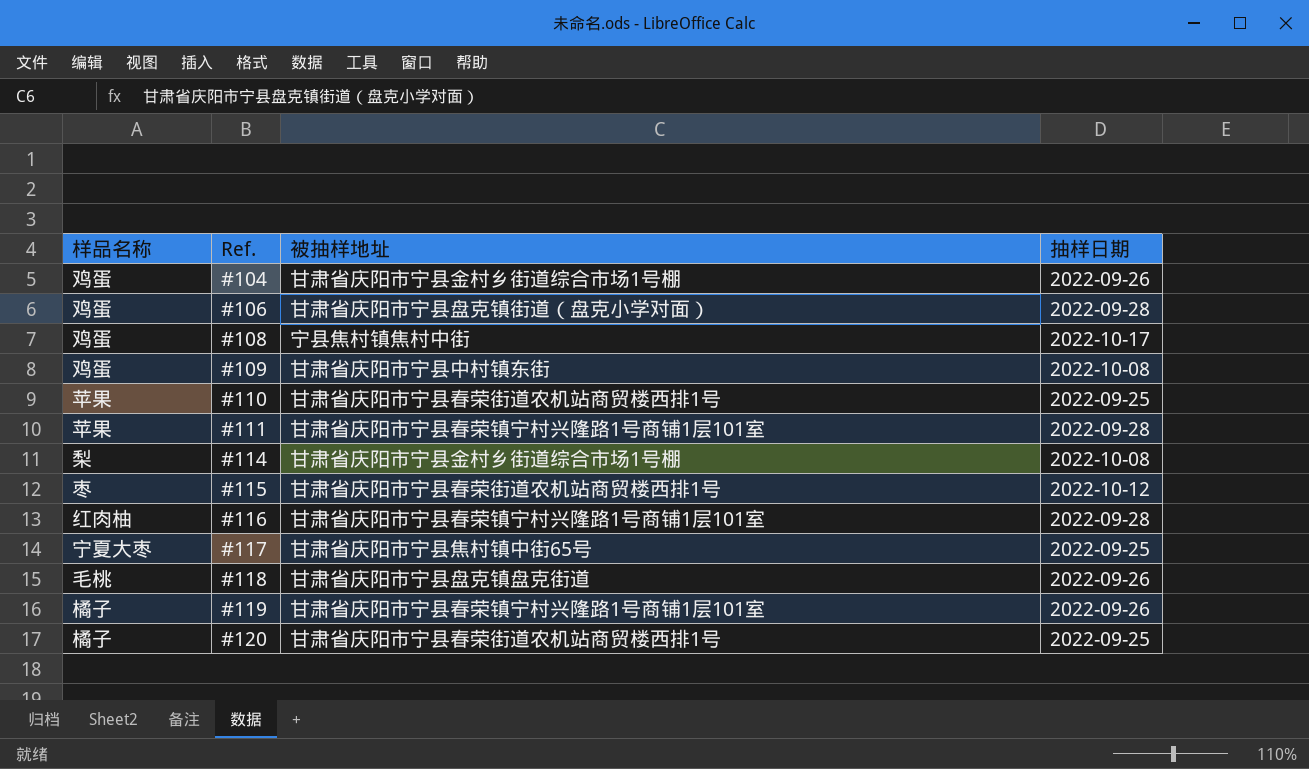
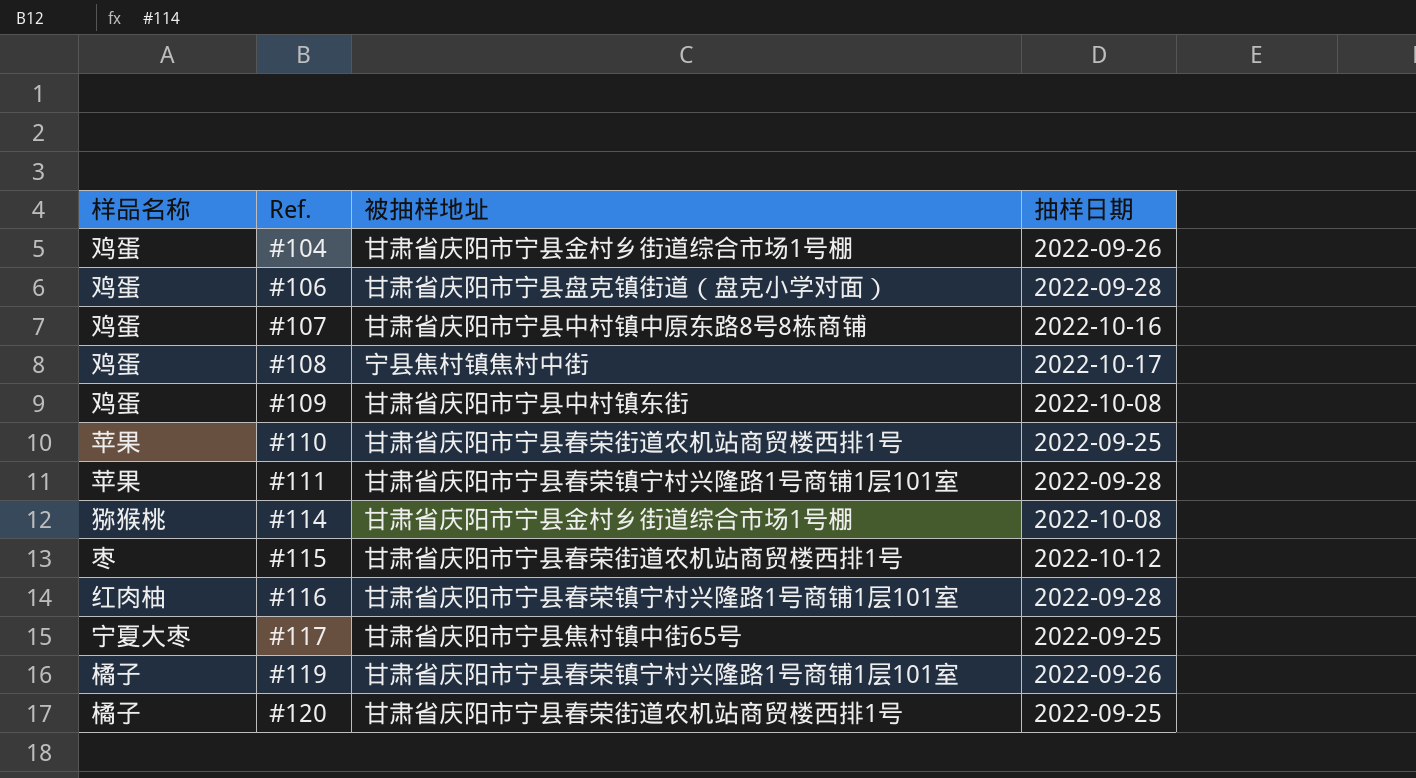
row #118: 毛桃 | 甘肃省庆阳市宁县盘克镇盘克街道 | 2022-09-26 -> none
row #107: none -> 鸡蛋 | 甘肃省庆阳市宁县中村镇中原东路8号8栋商铺 | 2022-10-16
#114 | 样品名称: 梨 -> 猕猴桃

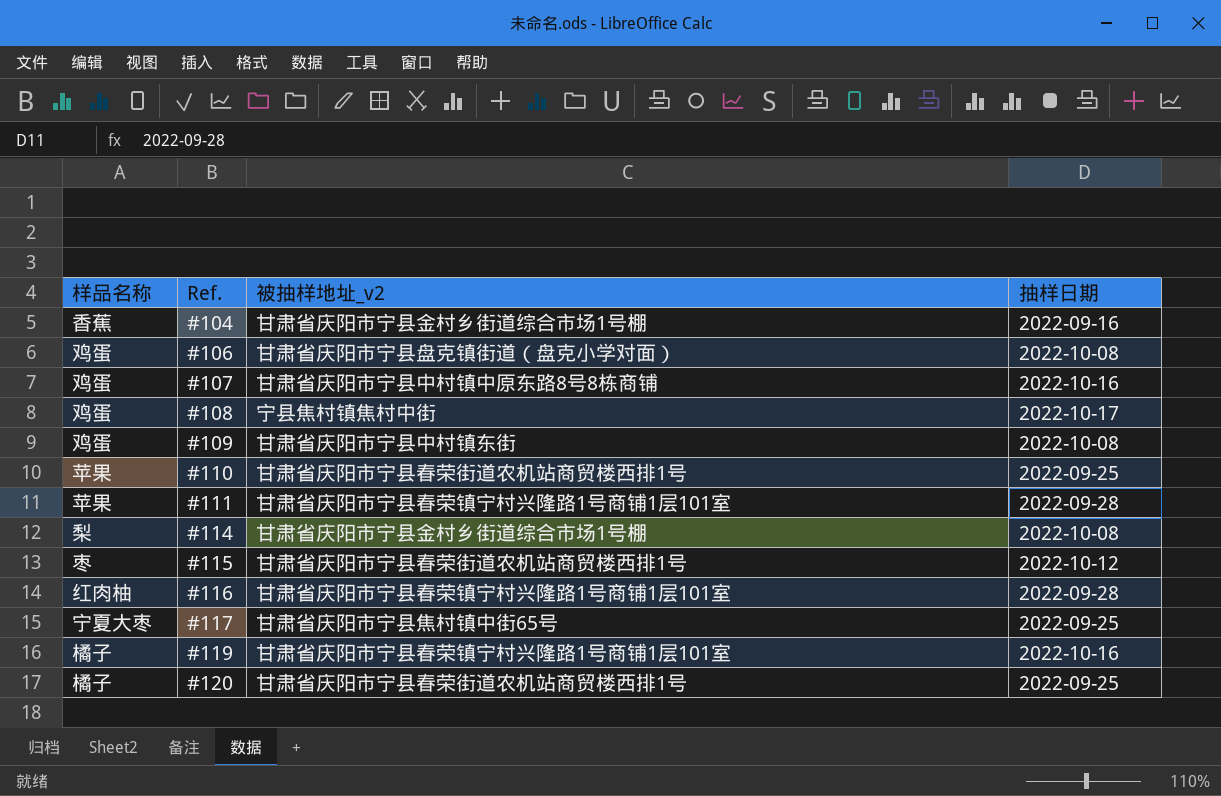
column name: 被抽样地址 -> 被抽样地址_v2
#104 | 样品名称: 鸡蛋 -> 香蕉
#104 | 抽样日期: 2022-09-26 -> 2022-09-16
#106 | 抽样日期: 2022-09-28 -> 2022-10-08
#114 | 样品名称: 猕猴桃 -> 梨
#119 | 抽样日期: 2022-09-26 -> 2022-10-16

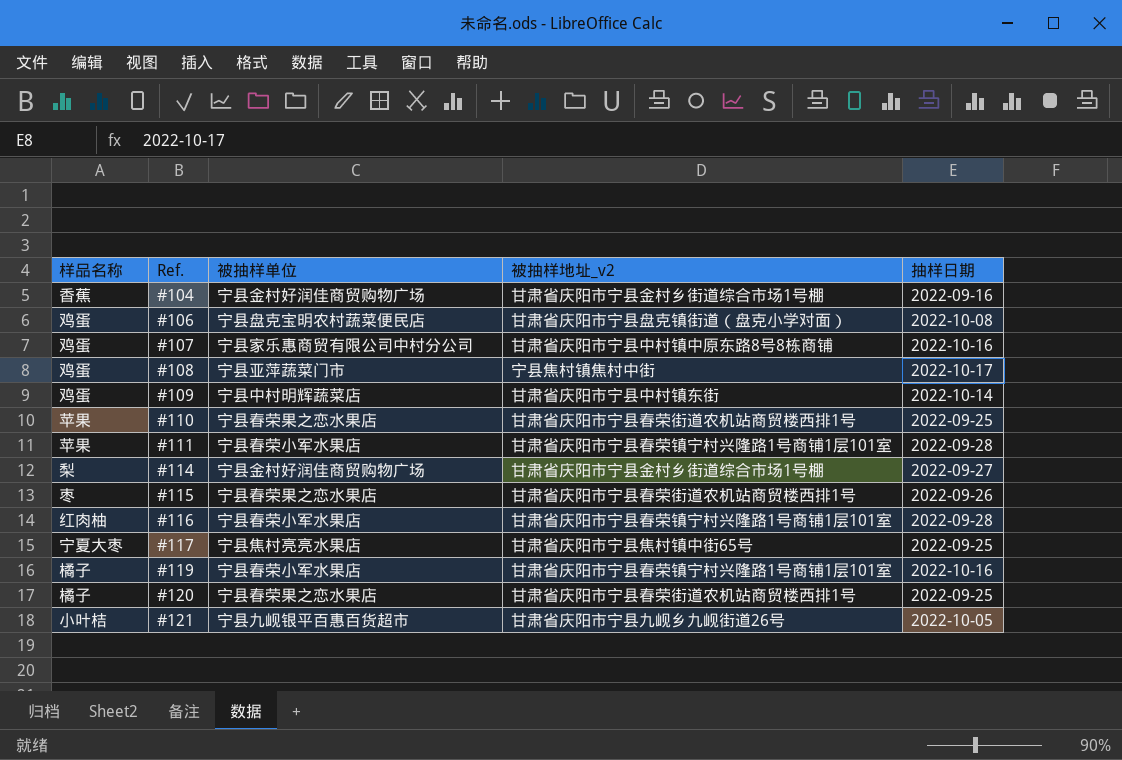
column 被抽样单位 | position: none -> 3
#109 | 抽样日期: 2022-10-08 -> 2022-10-14
#114 | 抽样日期: 2022-10-08 -> 2022-09-27
#115 | 抽样日期: 2022-10-12 -> 2022-09-26
row #121: none -> 小叶桔 | 宁县九岘银平百惠百货超市 | 甘肃省庆阳市宁县九岘乡九岘街道26号 | 2022-10-05

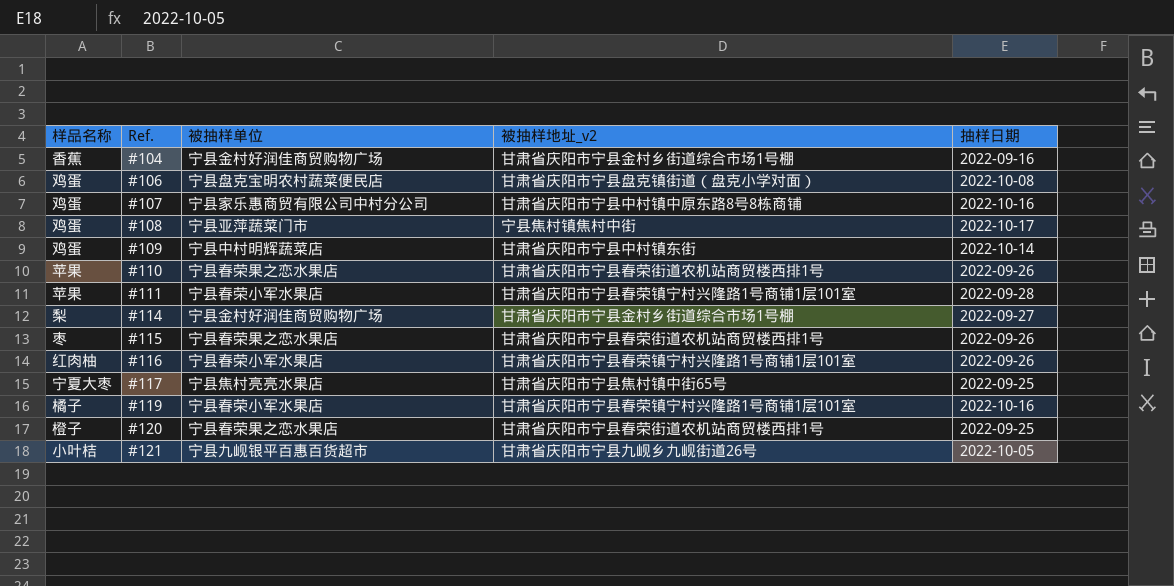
#110 | 抽样日期: 2022-09-25 -> 2022-09-26
#116 | 抽样日期: 2022-09-28 -> 2022-09-26
#120 | 样品名称: 橘子 -> 橙子

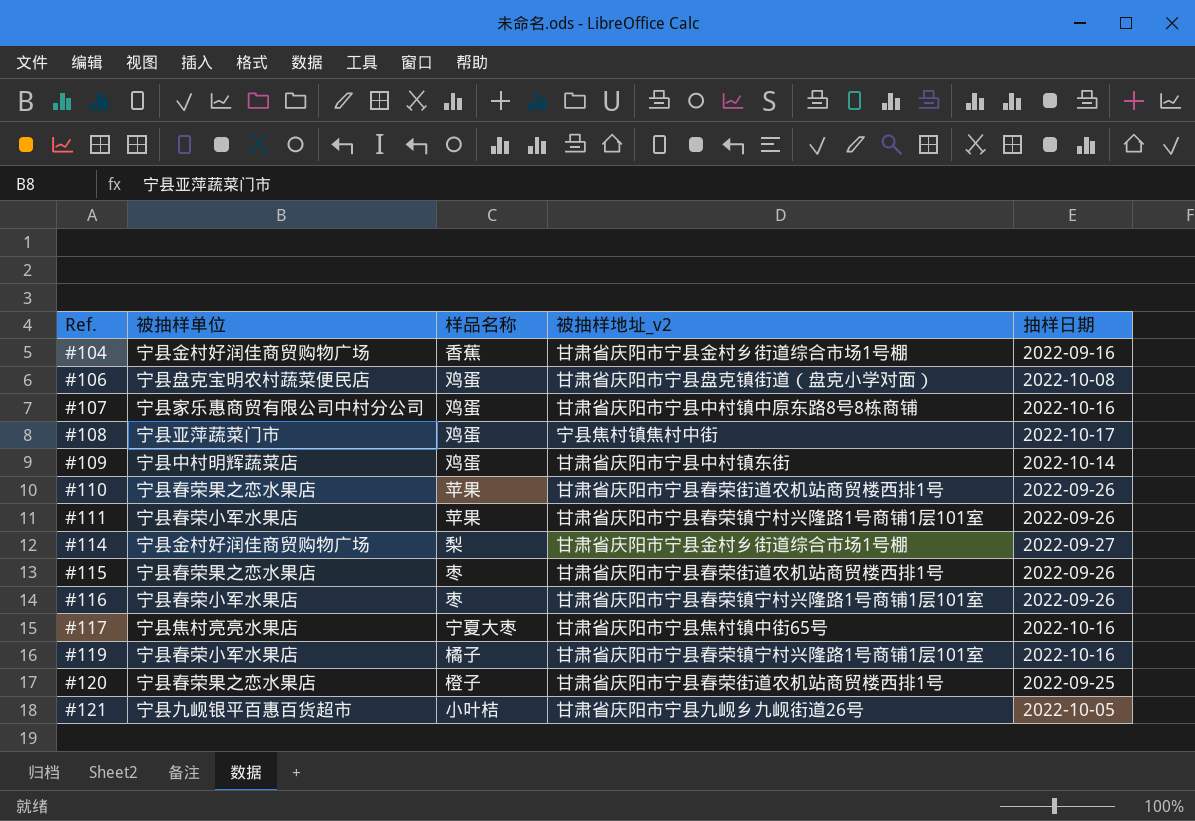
column 样品名称 | position: 1 -> 3
#111 | 抽样日期: 2022-09-28 -> 2022-09-26
#116 | 样品名称: 红肉柚 -> 枣
#117 | 抽样日期: 2022-09-25 -> 2022-10-16

